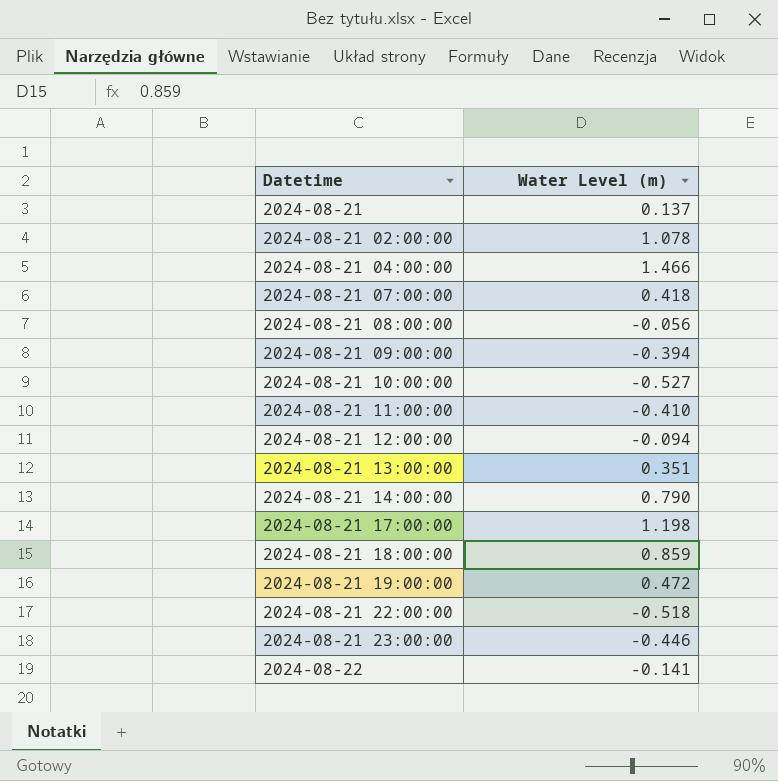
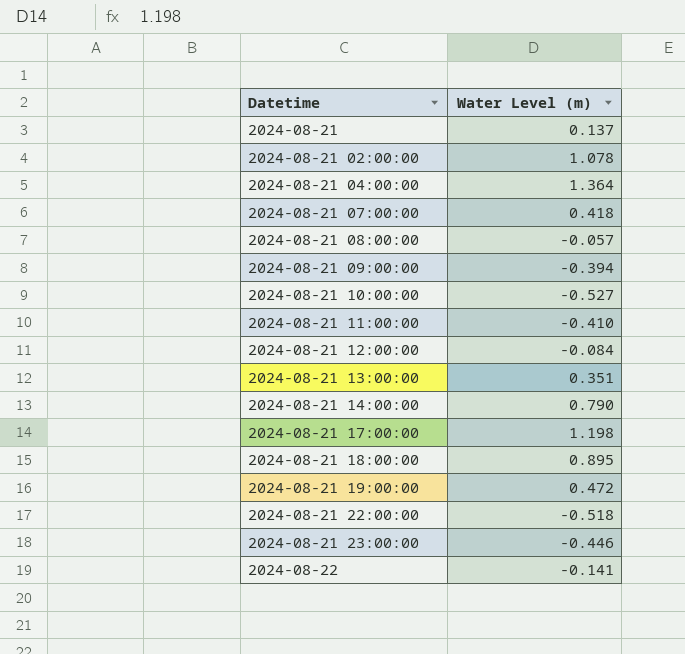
2024-08-21 04:00:00 | Water Level (m): 1.466 -> 1.364
2024-08-21 08:00:00 | Water Level (m): -0.056 -> -0.057
2024-08-21 12:00:00 | Water Level (m): -0.094 -> -0.084
2024-08-21 18:00:00 | Water Level (m): 0.859 -> 0.895

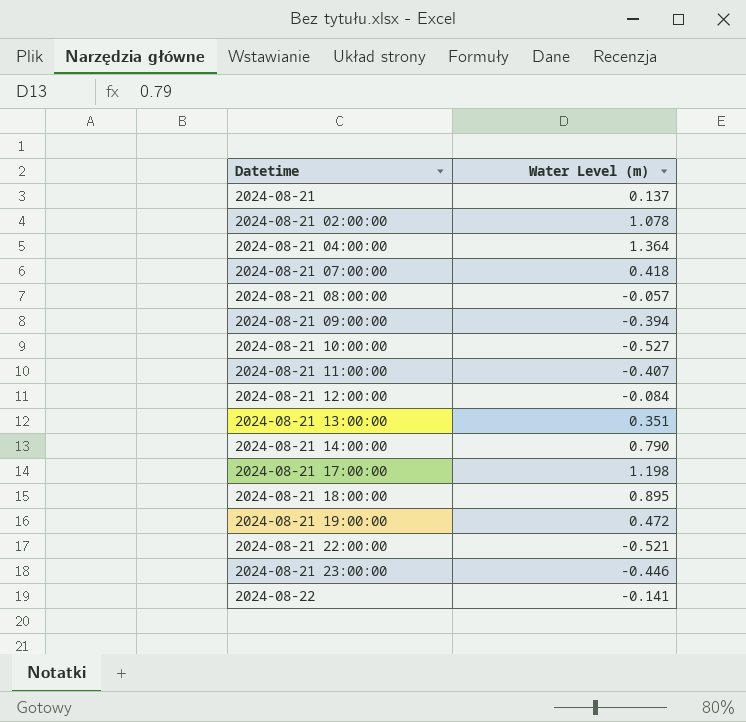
2024-08-21 11:00:00 | Water Level (m): -0.410 -> -0.407
2024-08-21 22:00:00 | Water Level (m): -0.518 -> -0.521

